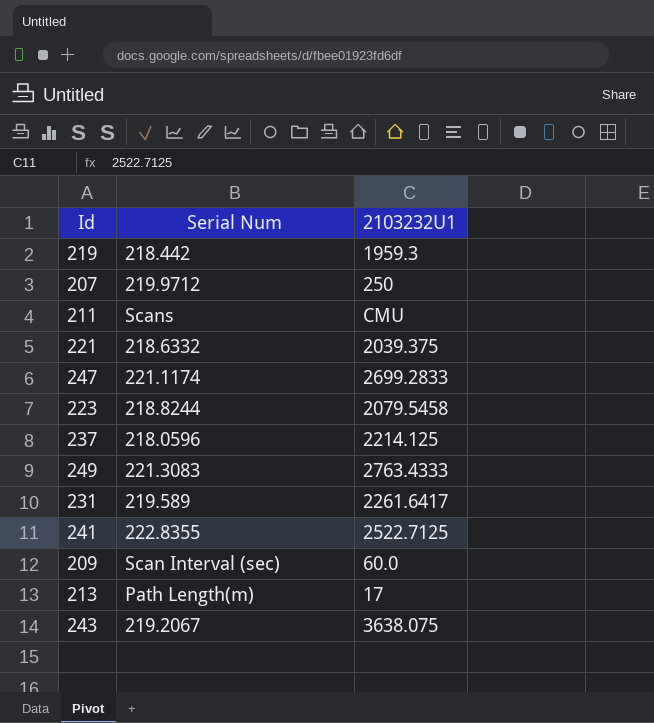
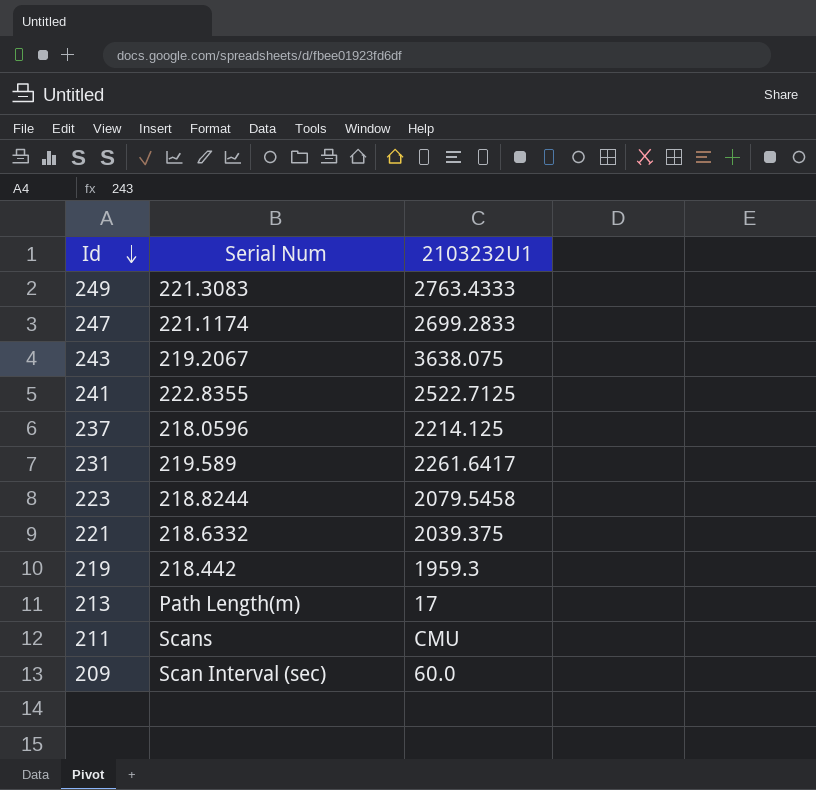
row order: none -> Id descending
row 207: 219.9712 | 250 -> none

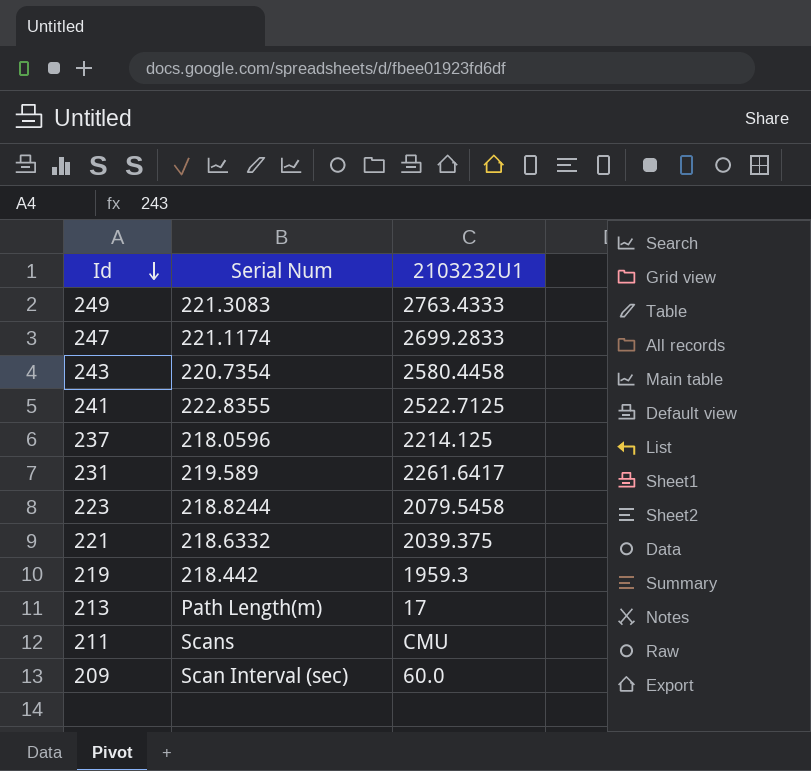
243 | Serial Num: 219.2067 -> 220.7354
243 | 2103232U1: 3638.075 -> 2580.4458

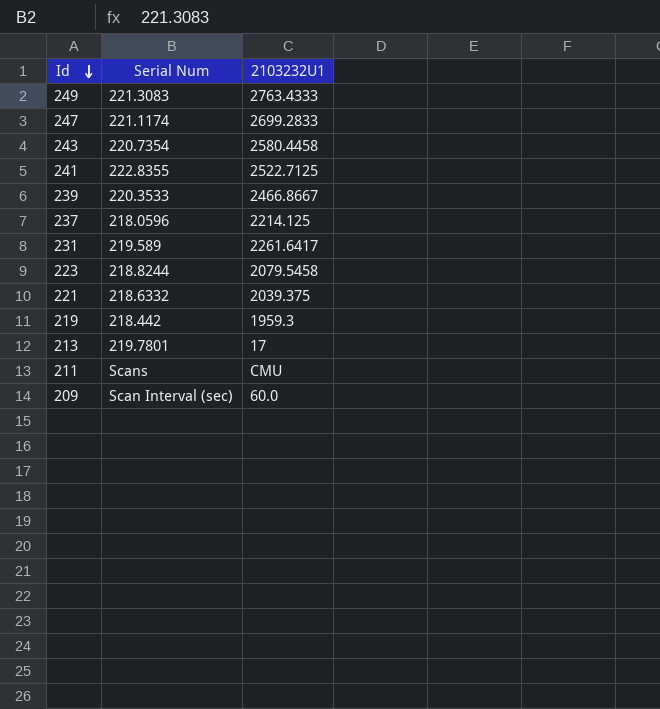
row 239: none -> 220.3533 | 2466.8667
213 | Serial Num: Path Length(m) -> 219.7801

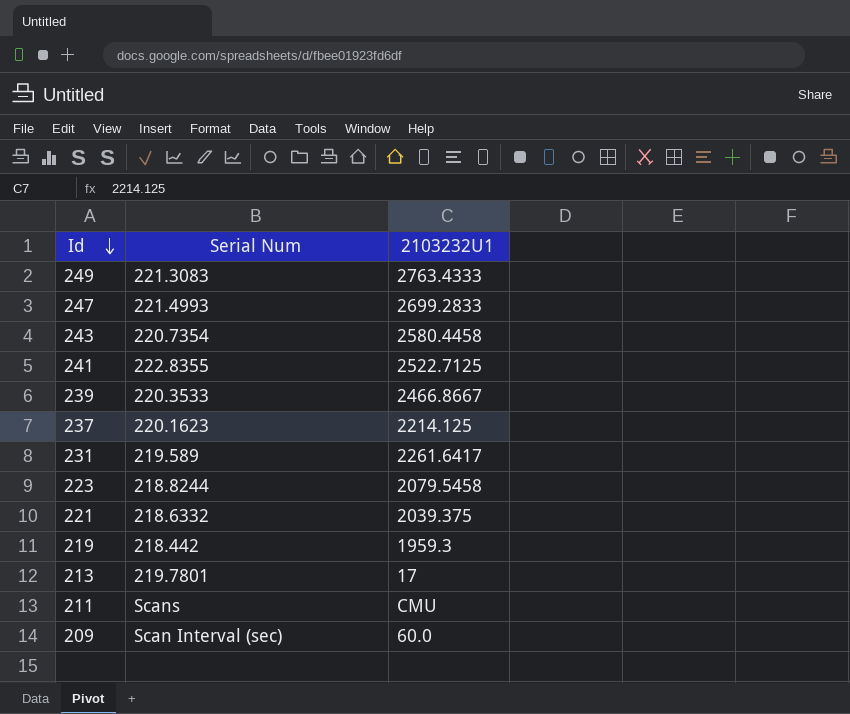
247 | Serial Num: 221.1174 -> 221.4993
237 | Serial Num: 218.0596 -> 220.1623

